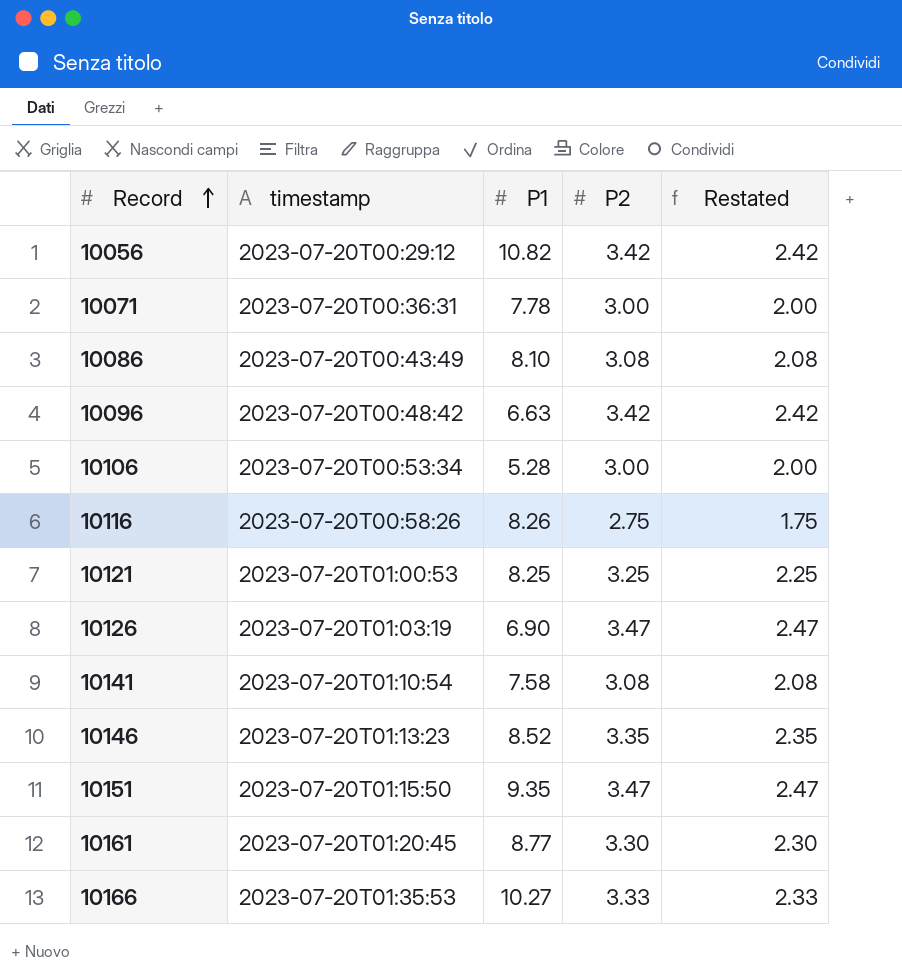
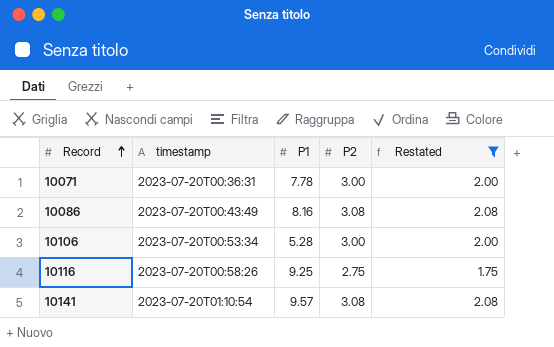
filter: none -> Restated <= 2.08
10086 | P1: 8.10 -> 8.16
10116 | P1: 8.26 -> 9.25
10141 | P1: 7.58 -> 9.57

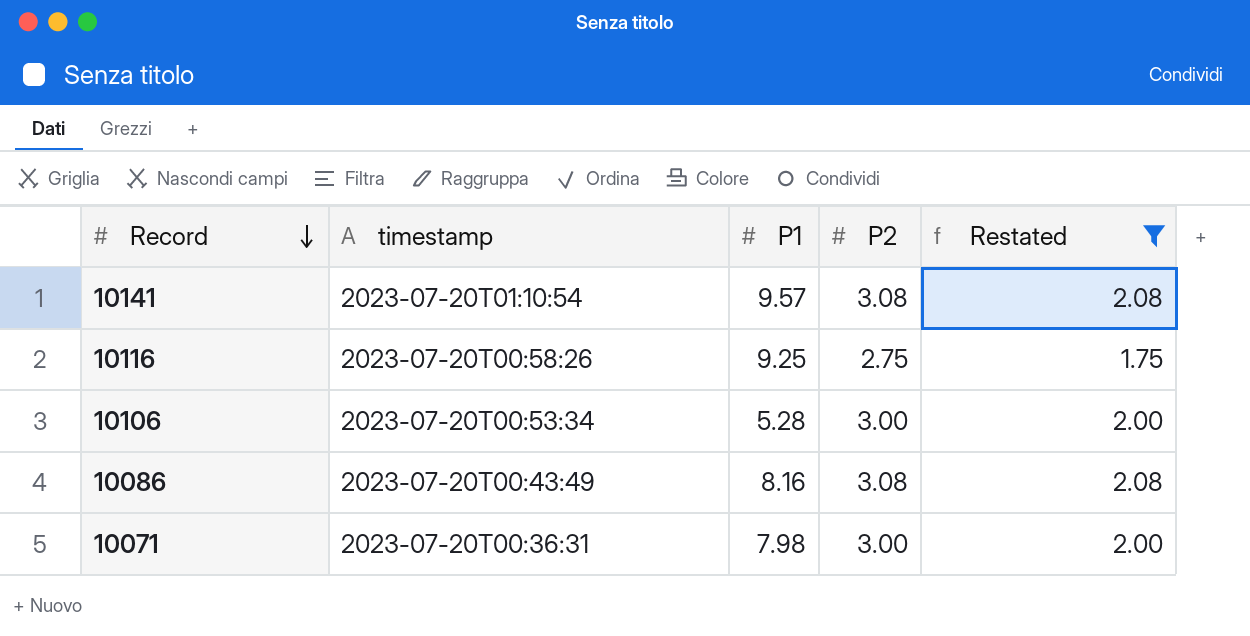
row order: Record ascending -> Record descending
10071 | P1: 7.78 -> 7.98

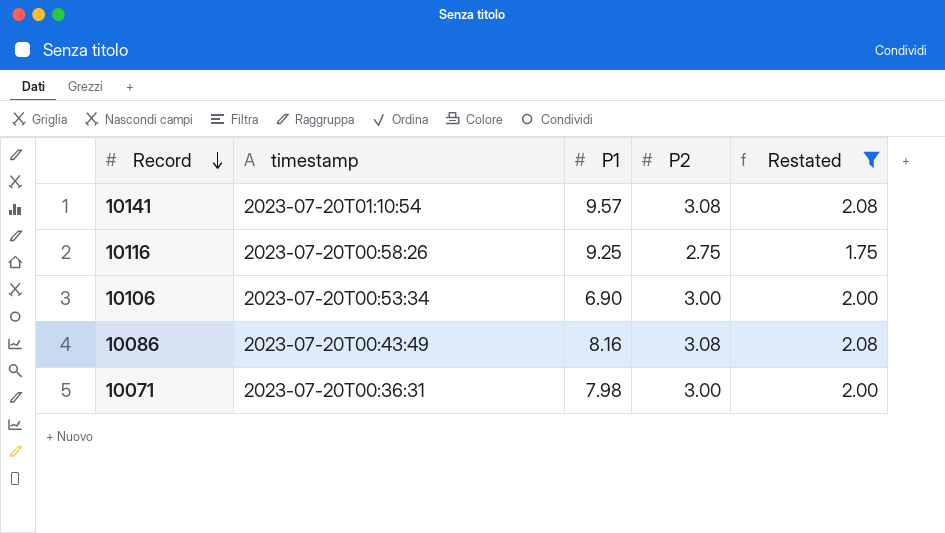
10106 | P1: 5.28 -> 6.90

